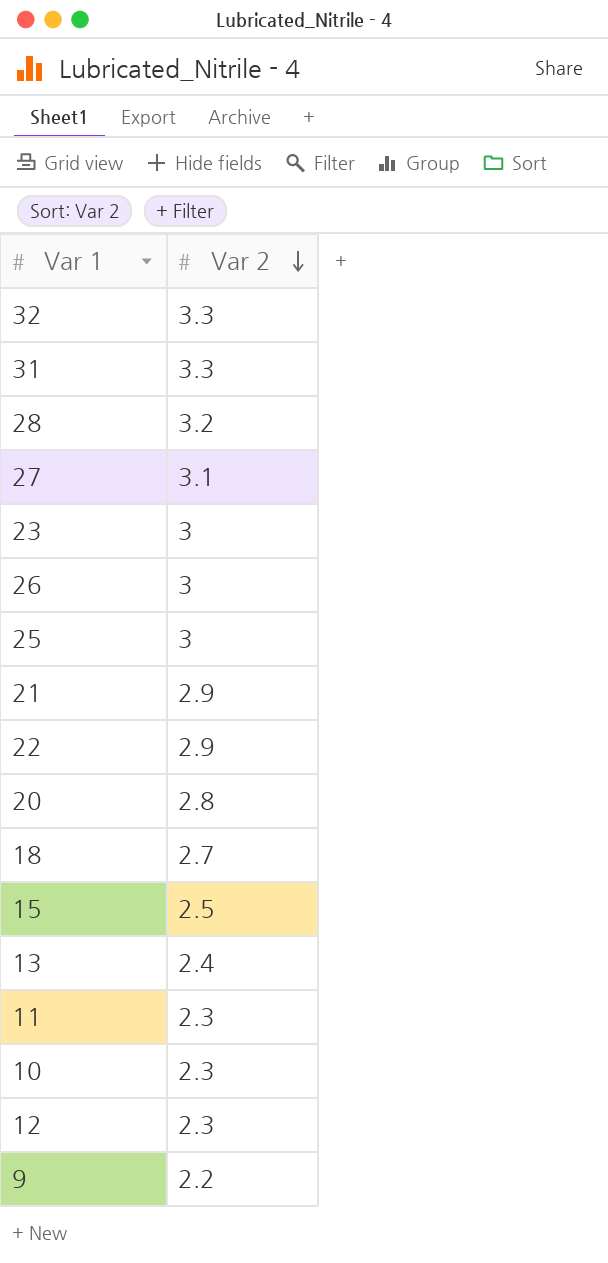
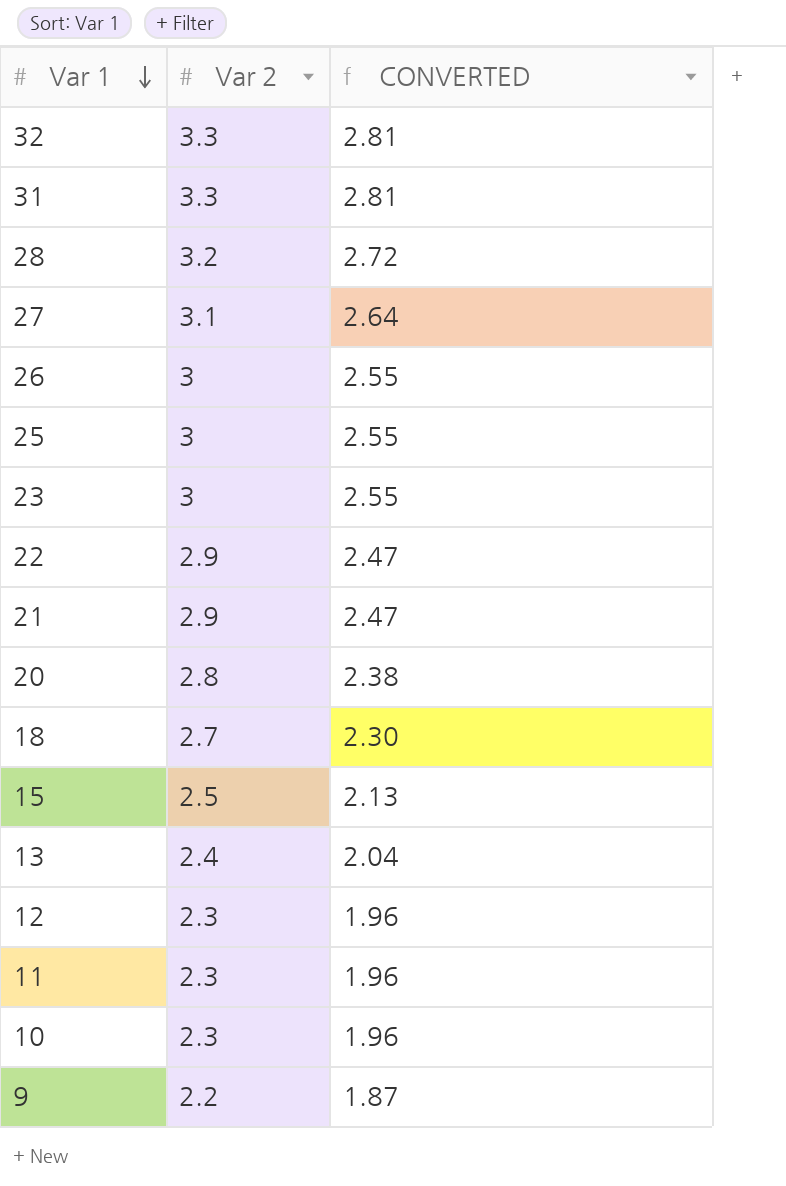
row order: Var 2 descending -> Var 1 descending
column CONVERTED | formula: none -> [Var 2] * 0.85

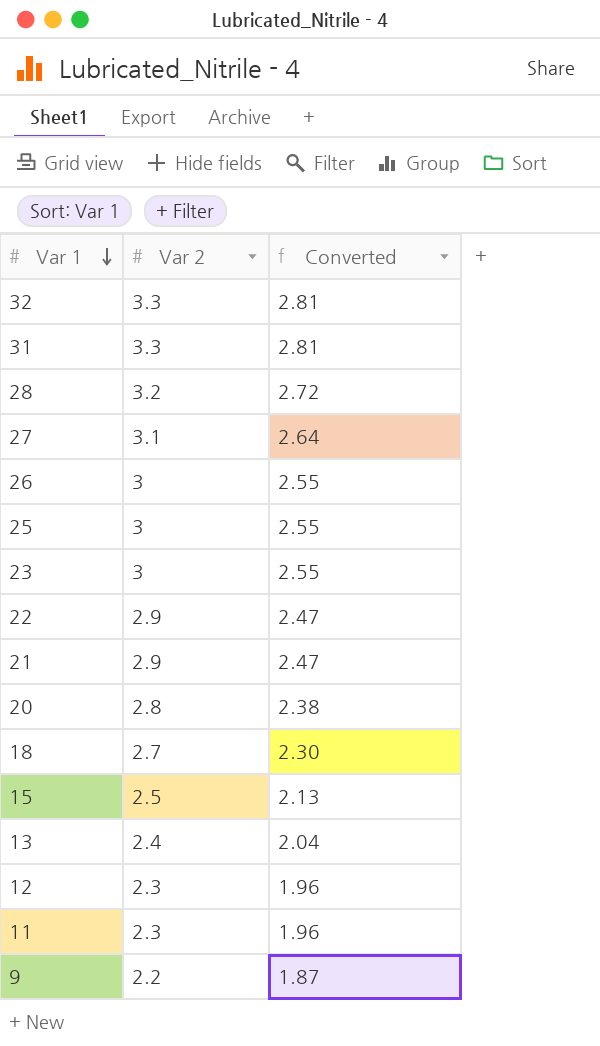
column name: CONVERTED -> Converted
row 10: 2.3 | 1.96 -> none

